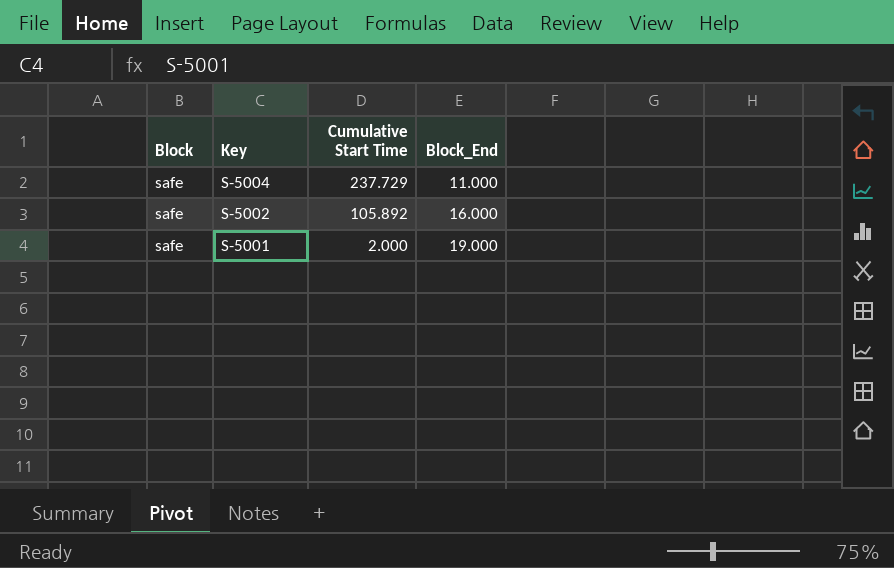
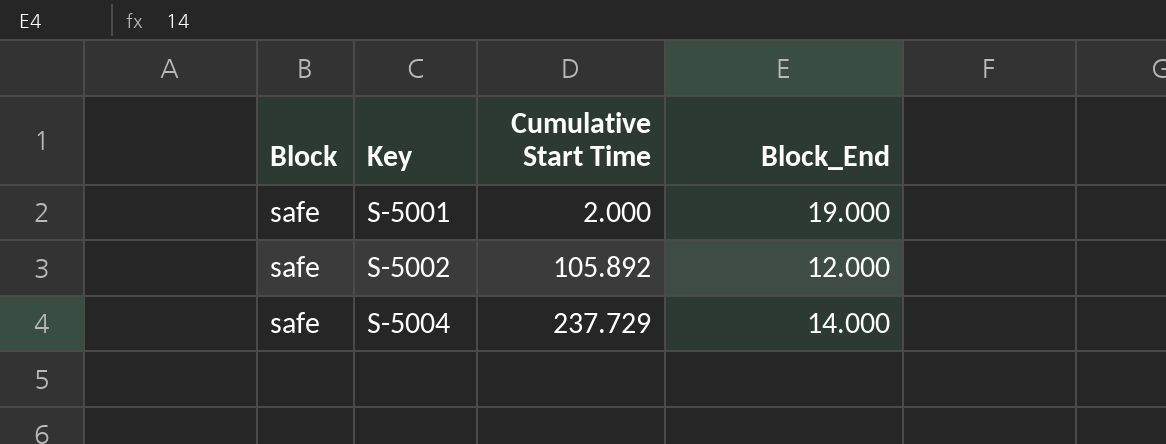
row order: Key descending -> Key ascending
S-5002 | Block_End: 16.000 -> 12.000
S-5004 | Block_End: 11.000 -> 14.000

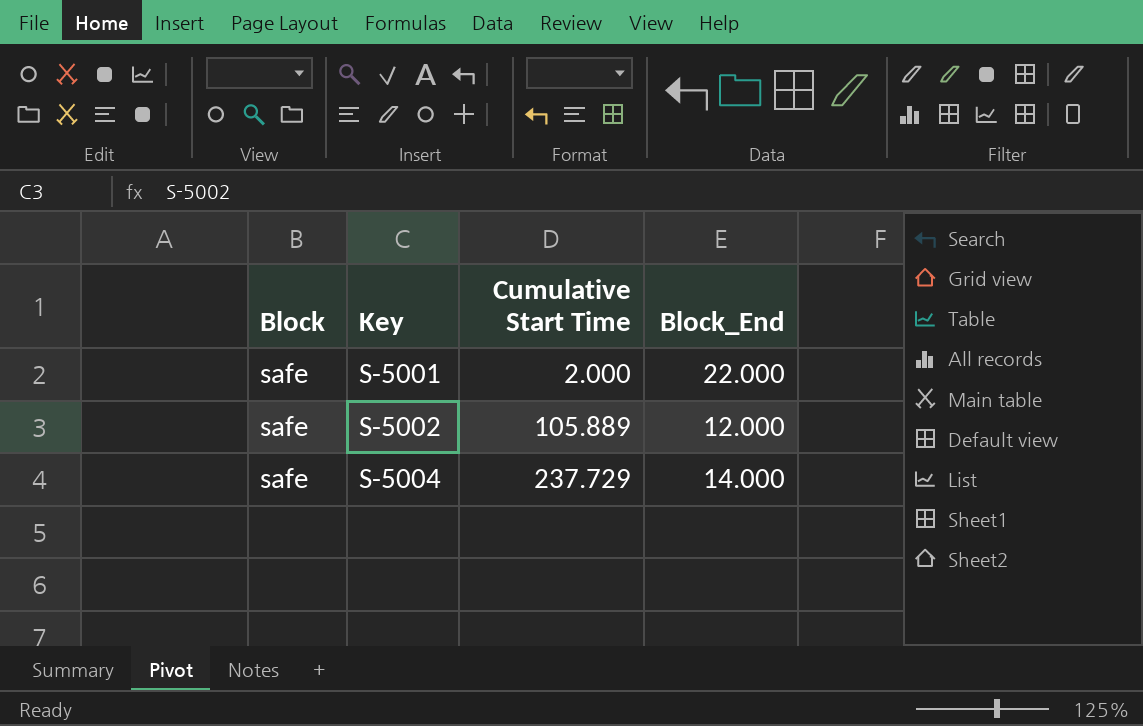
S-5001 | Block_End: 19.000 -> 22.000
S-5002 | Cumulative Start Time: 105.892 -> 105.889

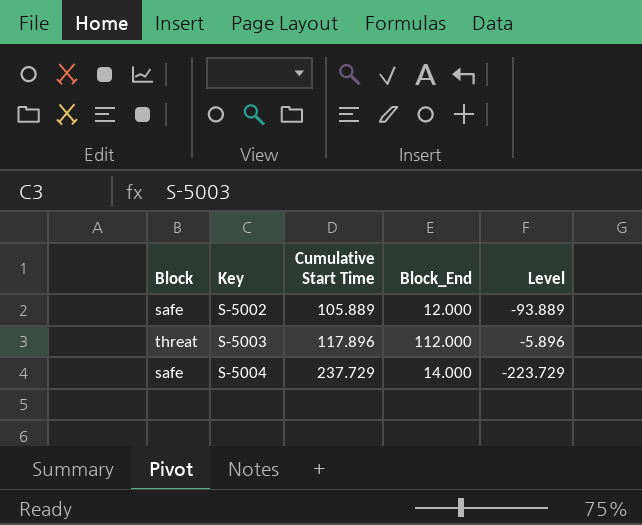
column Level | formula: none -> [Block_End] - [Cumulative Start Time]
row S-5001: safe | 2.000 | 22.000 -> none
row S-5003: none -> threat | 117.896 | 112.000 | -5.896

